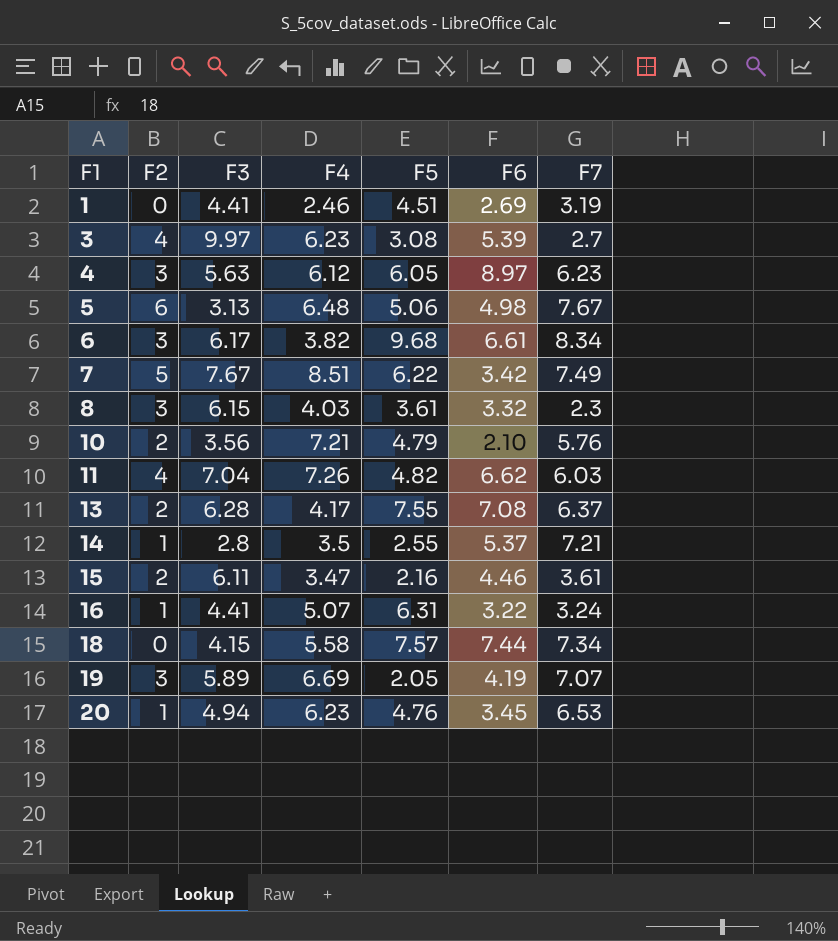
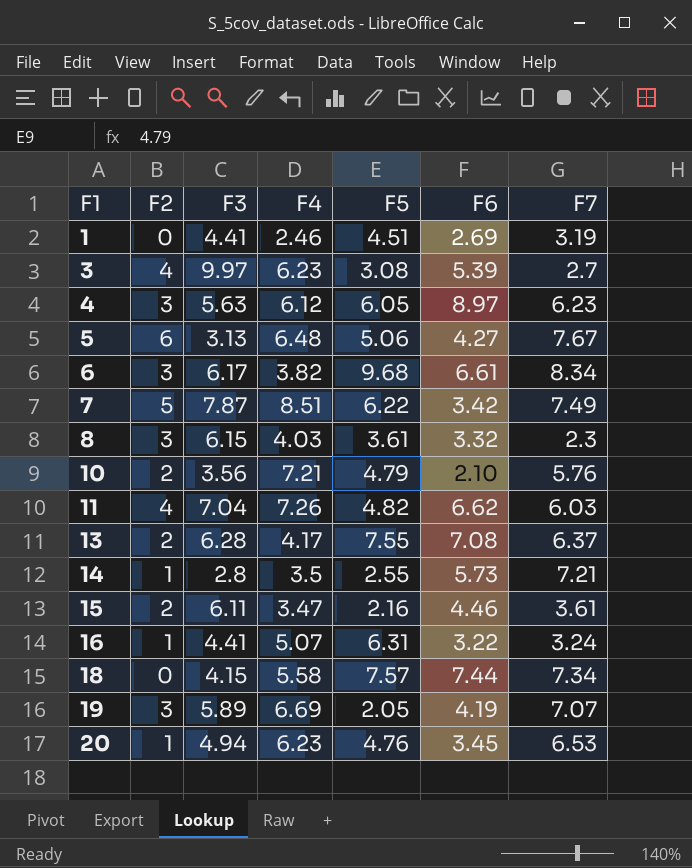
5 | F6: 4.98 -> 4.27
7 | F3: 7.67 -> 7.87
14 | F6: 5.37 -> 5.73

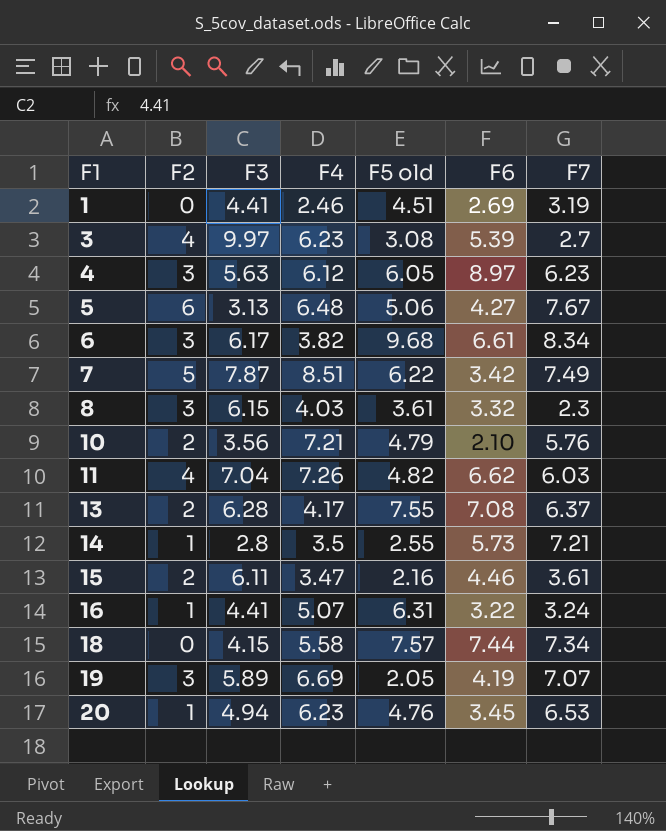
column name: F5 -> F5 old

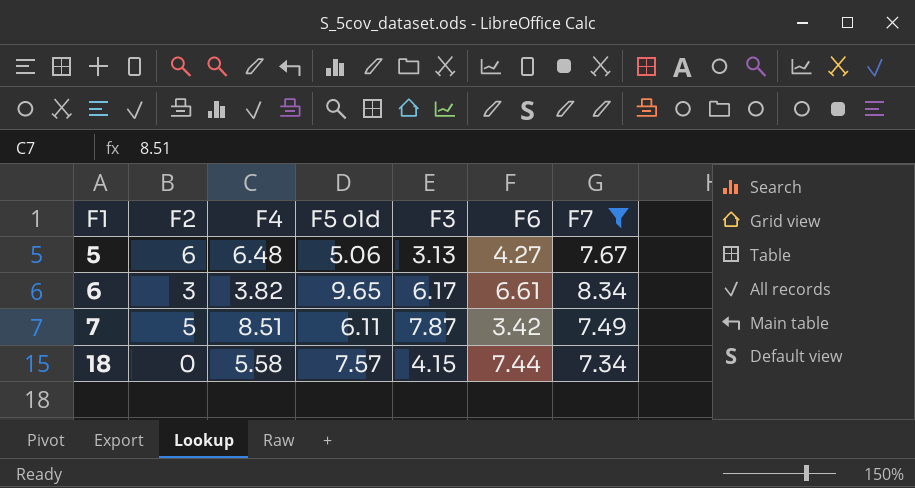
filter: none -> F7 >= 7.34
column F3 | position: 3 -> 5
6 | F5 old: 9.68 -> 9.65
7 | F5 old: 6.22 -> 6.11

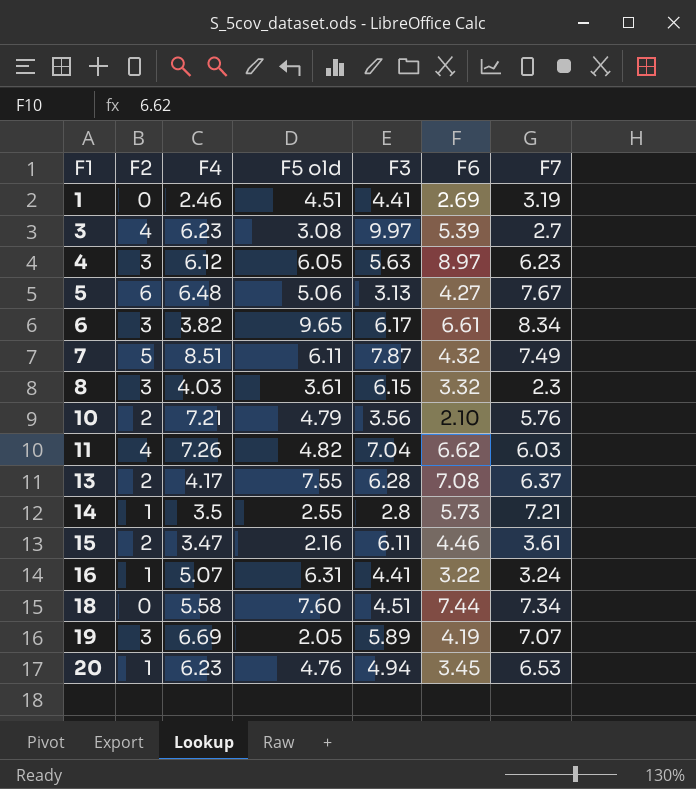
filter: F7 >= 7.34 -> none
7 | F6: 3.42 -> 4.32
18 | F5 old: 7.57 -> 7.60
18 | F3: 4.15 -> 4.51

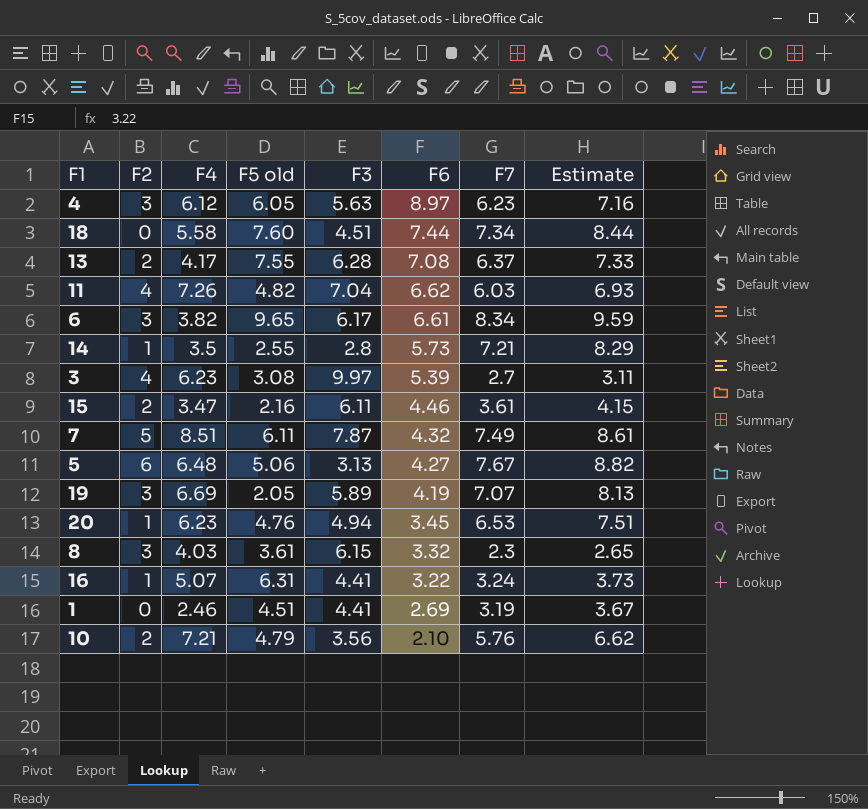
row order: F1 ascending -> F6 descending
column Estimate | formula: none -> [F7] * 1.15

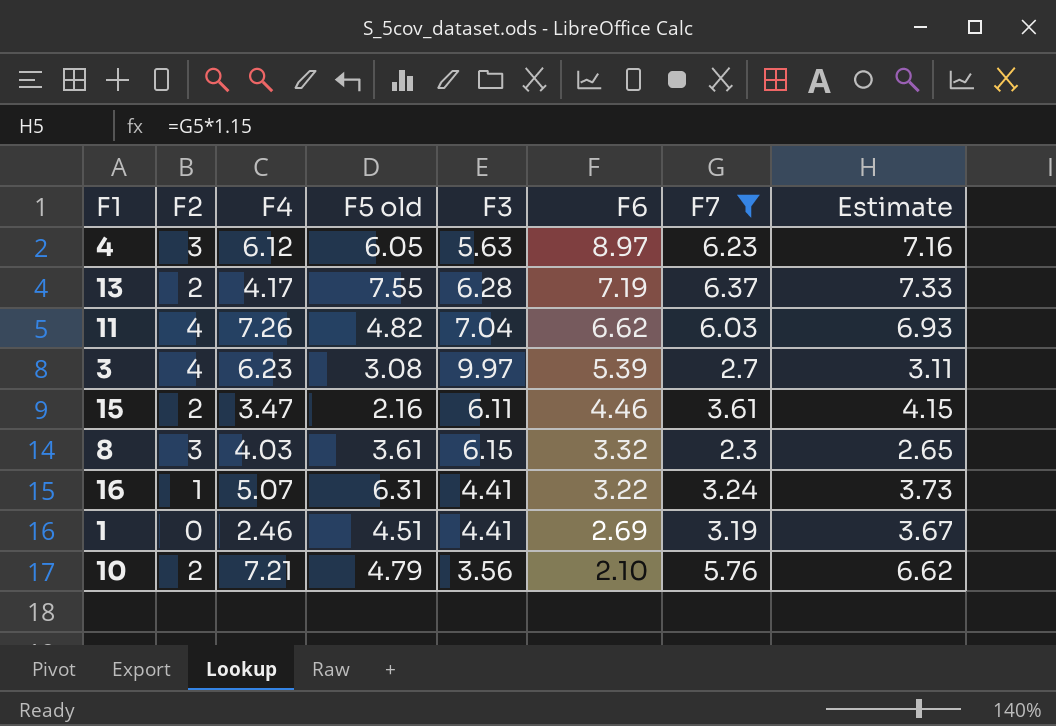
filter: none -> F7 <= 6.37
13 | F6: 7.08 -> 7.19

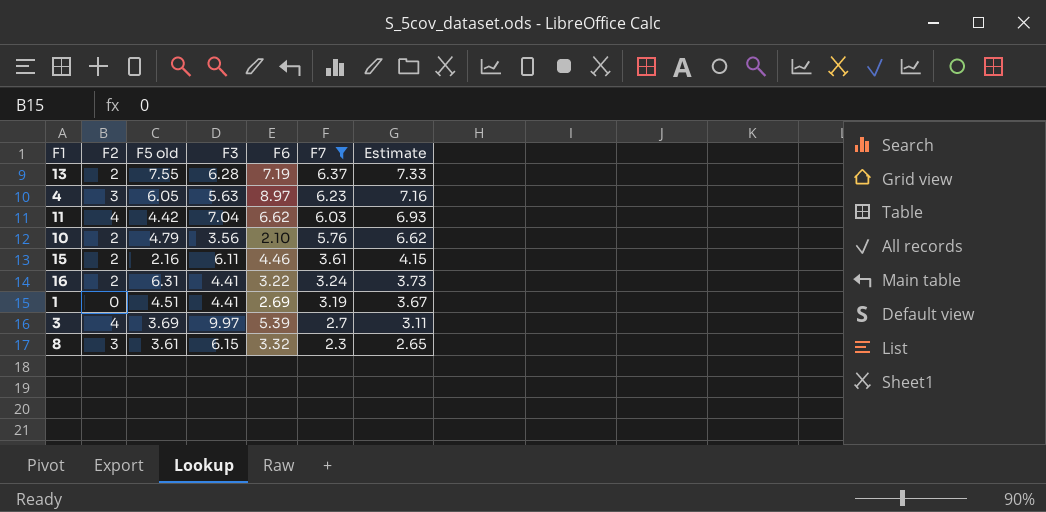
row order: F6 descending -> F7 descending
column F4 | position: 3 -> none
11 | F5 old: 4.82 -> 4.42
16 | F2: 1 -> 2
3 | F5 old: 3.08 -> 3.69

